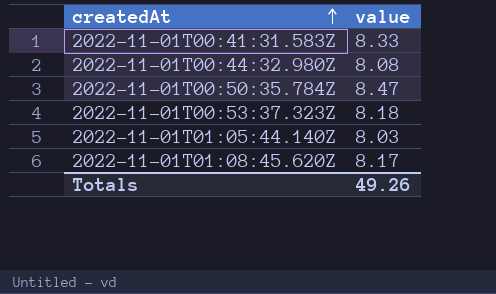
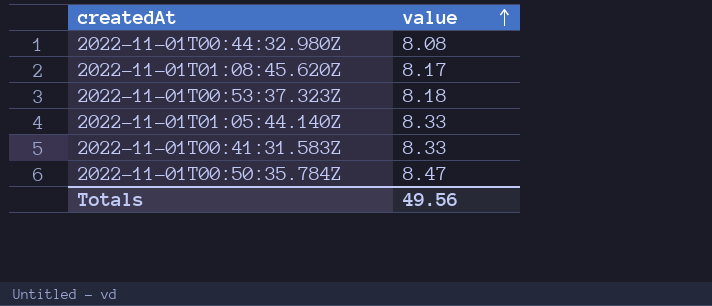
row order: createdAt ascending -> value ascending
2022-11-01T01:05:44.140Z | value: 8.03 -> 8.33
Totals | value: 49.26 -> 49.56

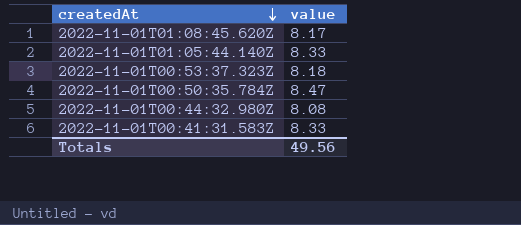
row order: value ascending -> createdAt descending

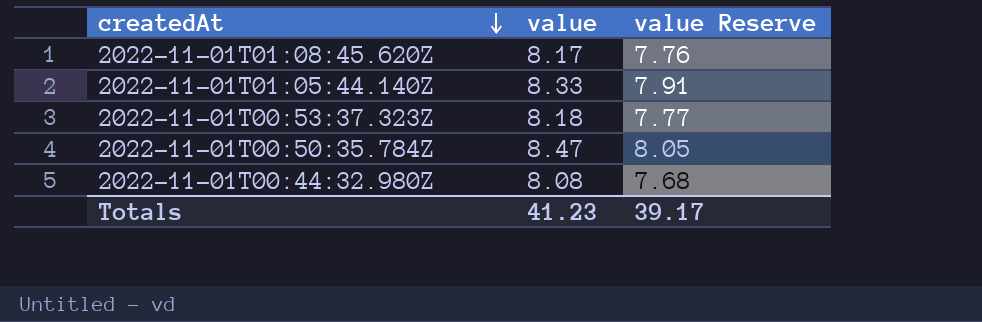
column value Reserve | formula: none -> [value] * 0.95
row 2022-11-01T00:41:31.583Z: 8.33 -> none
Totals | value: 49.56 -> 41.23

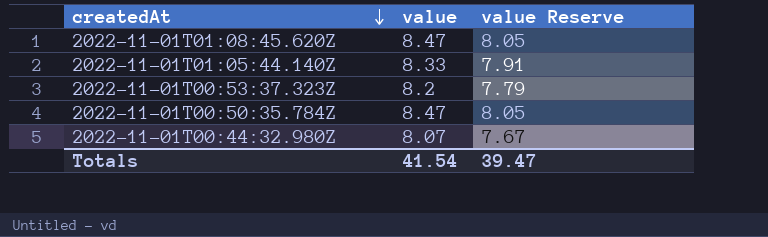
2022-11-01T01:08:45.620Z | value: 8.17 -> 8.47
2022-11-01T01:08:45.620Z | value Reserve: 7.76 -> 8.05
2022-11-01T00:53:37.323Z | value: 8.18 -> 8.2
2022-11-01T00:53:37.323Z | value Reserve: 7.77 -> 7.79
2022-11-01T00:44:32.980Z | value: 8.08 -> 8.07
2022-11-01T00:44:32.980Z | value Reserve: 7.68 -> 7.67
Totals | value: 41.23 -> 41.54
Totals | value Reserve: 39.17 -> 39.47

